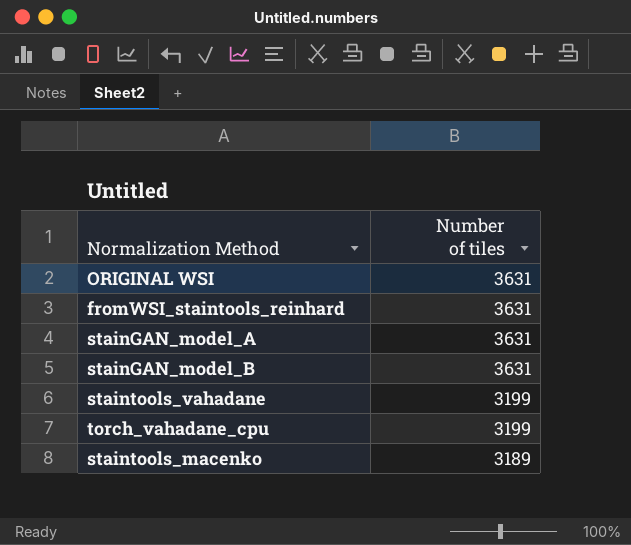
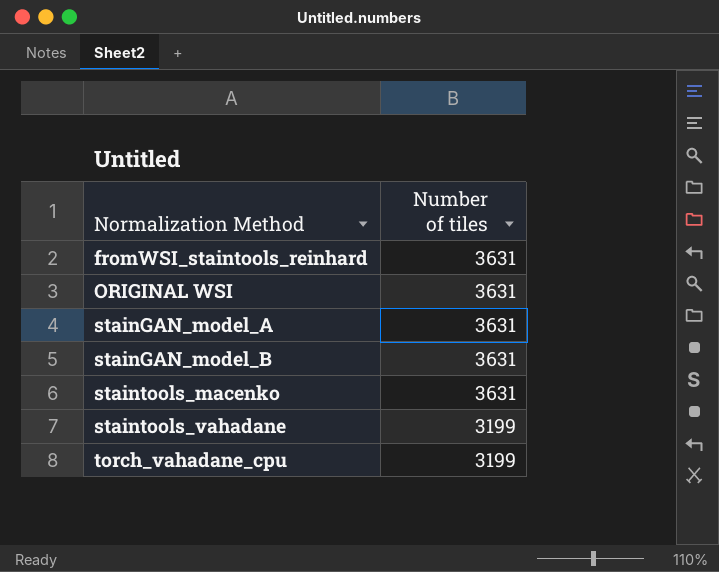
row order: Number of tiles descending -> Normalization Method ascending
staintools_macenko | Number of tiles: 3189 -> 3631

